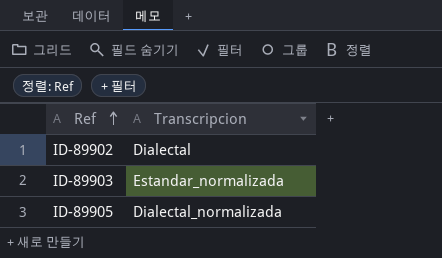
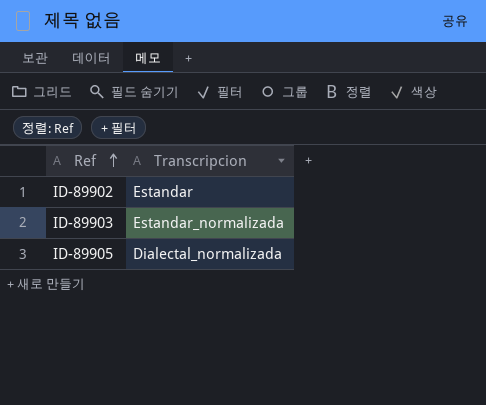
ID-89902 | Transcripcion: Dialectal -> Estandar

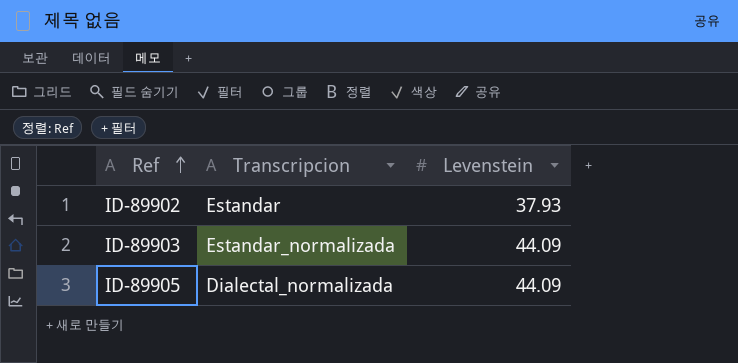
column Levenstein | position: none -> 3

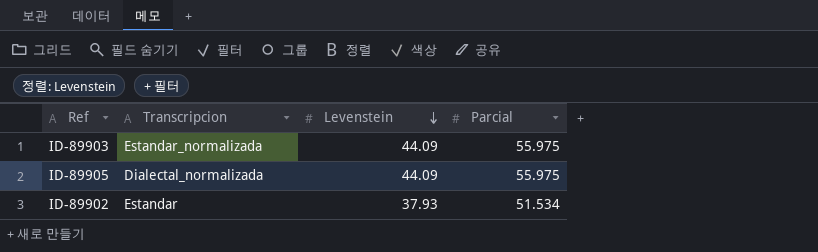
row order: Ref ascending -> Levenstein descending
column Parcial | position: none -> 4

